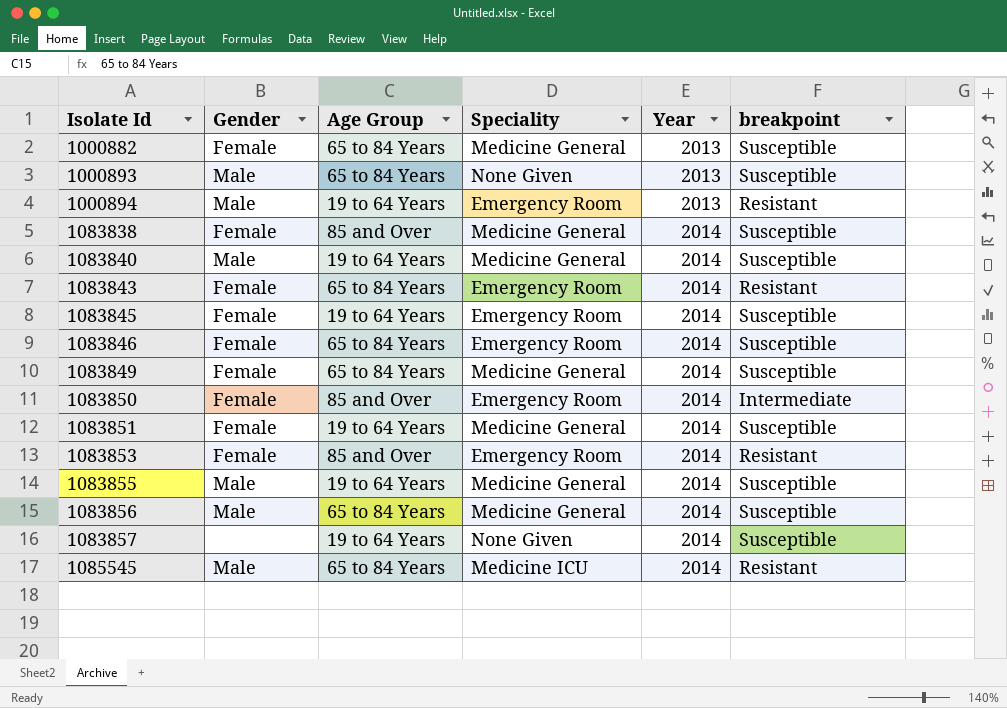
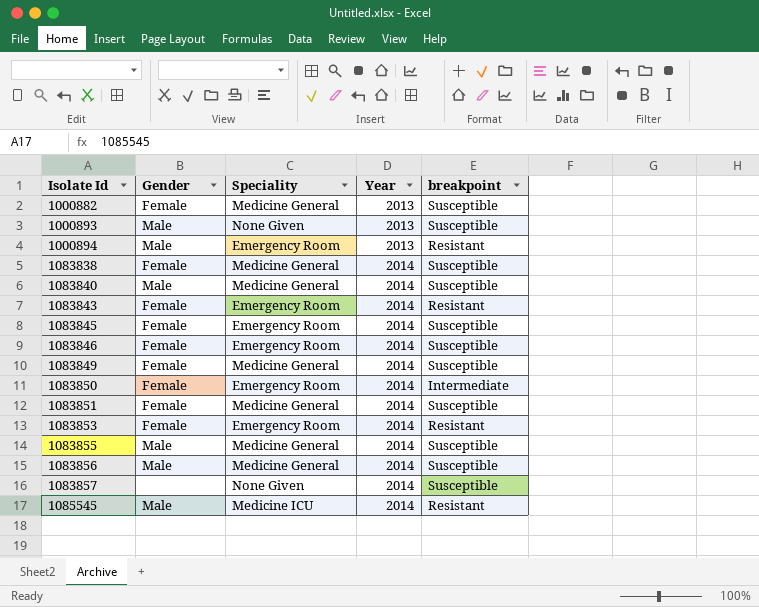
column Age Group | position: 3 -> none

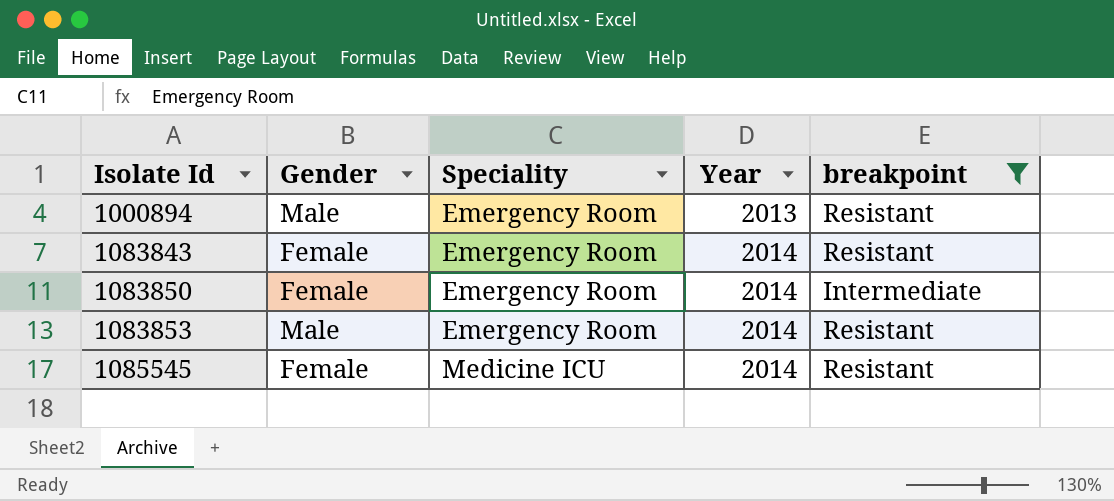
filter: none -> breakpoint != Susceptible
1083853 | Gender: Female -> Male
1085545 | Gender: Male -> Female

